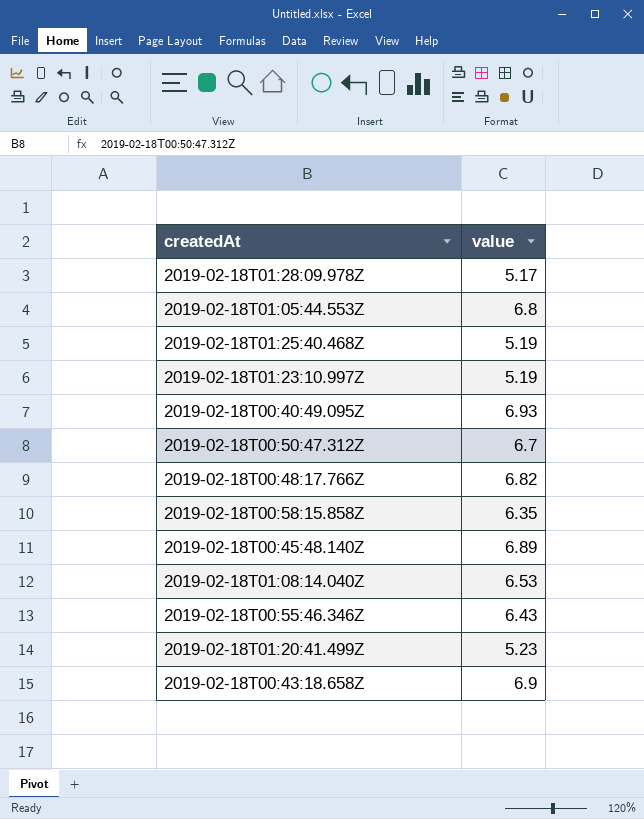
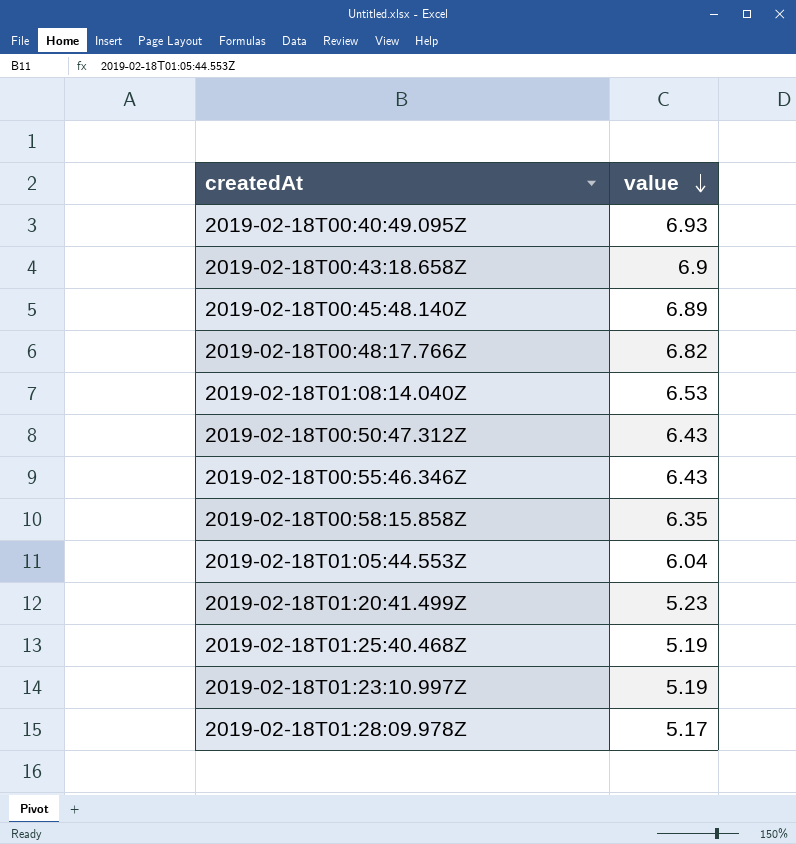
row order: none -> value descending
2019-02-18T00:50:47.312Z | value: 6.7 -> 6.43
2019-02-18T01:05:44.553Z | value: 6.8 -> 6.04

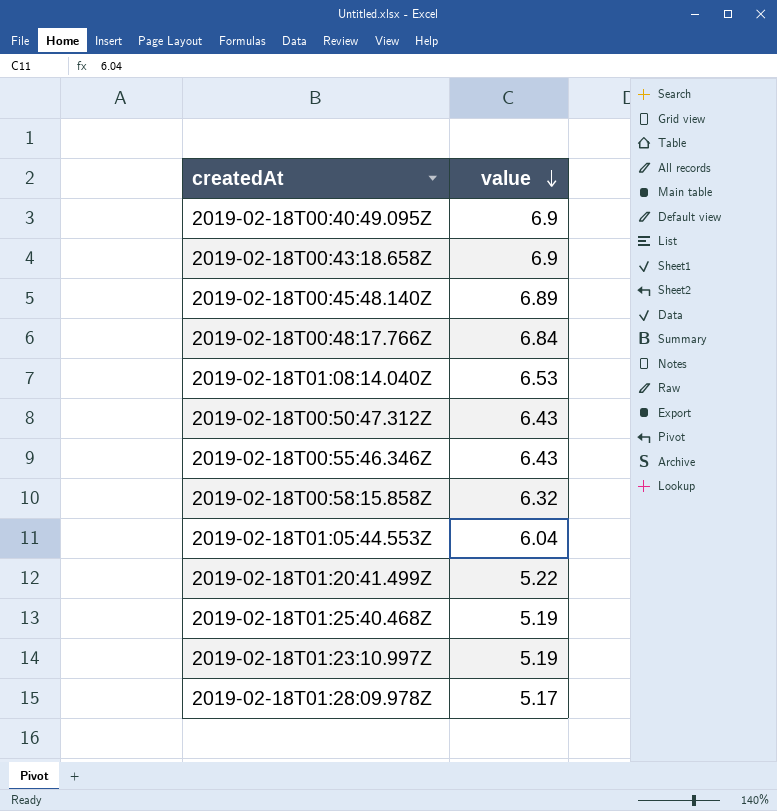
2019-02-18T00:40:49.095Z | value: 6.93 -> 6.9
2019-02-18T00:48:17.766Z | value: 6.82 -> 6.84
2019-02-18T00:58:15.858Z | value: 6.35 -> 6.32
2019-02-18T01:20:41.499Z | value: 5.23 -> 5.22

